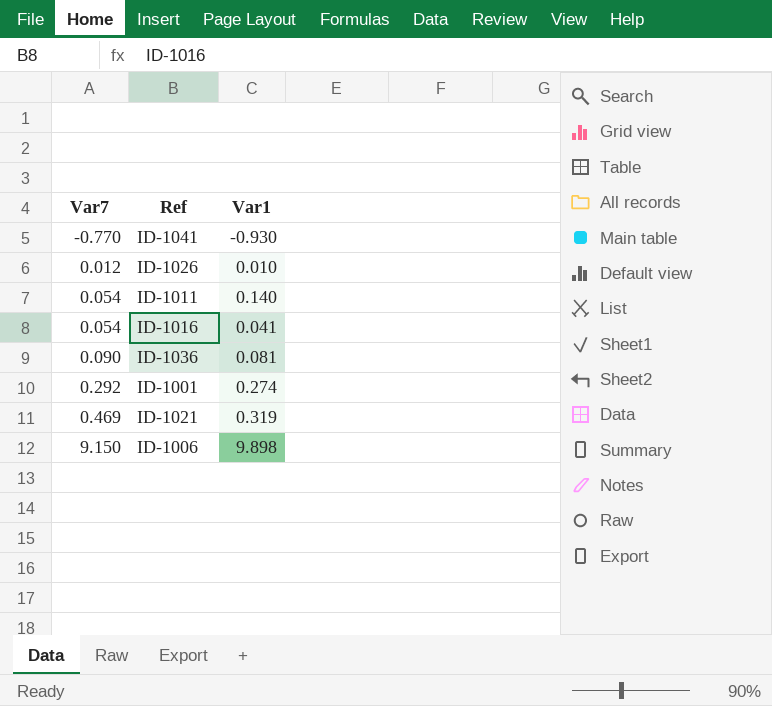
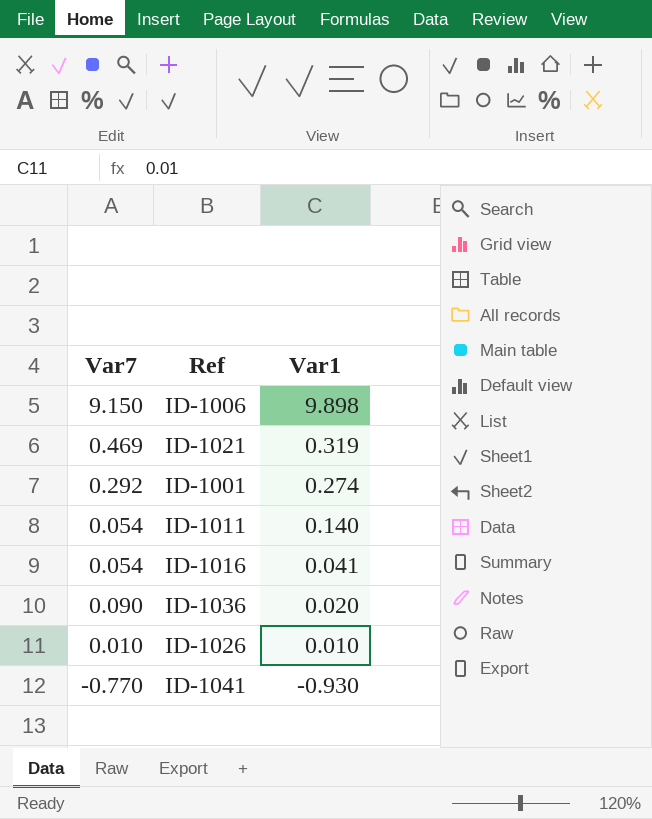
row order: Var7 ascending -> Var1 descending
ID-1036 | Var1: 0.081 -> 0.020
ID-1026 | Var7: 0.012 -> 0.010

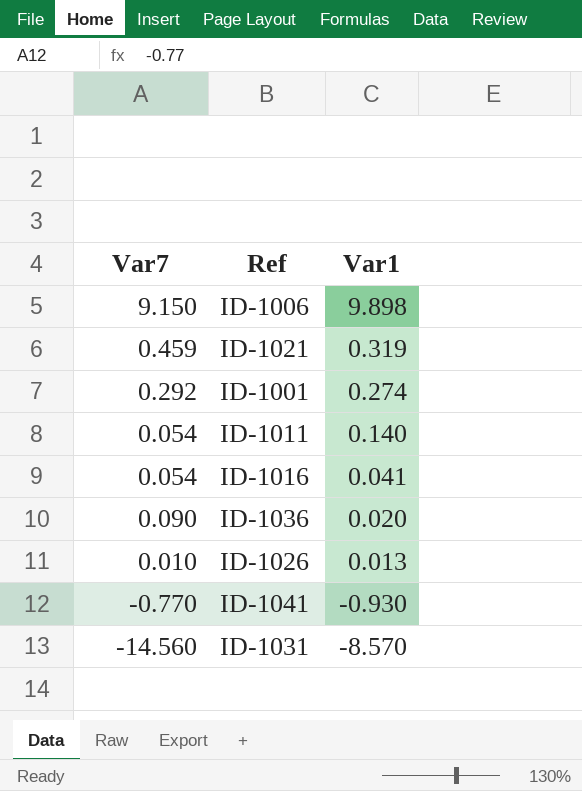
ID-1021 | Var7: 0.469 -> 0.459
ID-1026 | Var1: 0.010 -> 0.013
row ID-1031: none -> -14.560 | -8.570

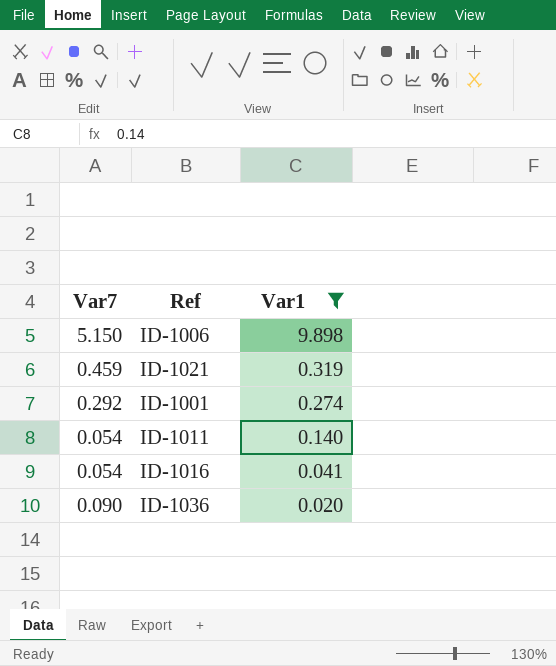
filter: none -> Var1 >= 0.020
ID-1006 | Var7: 9.150 -> 5.150

